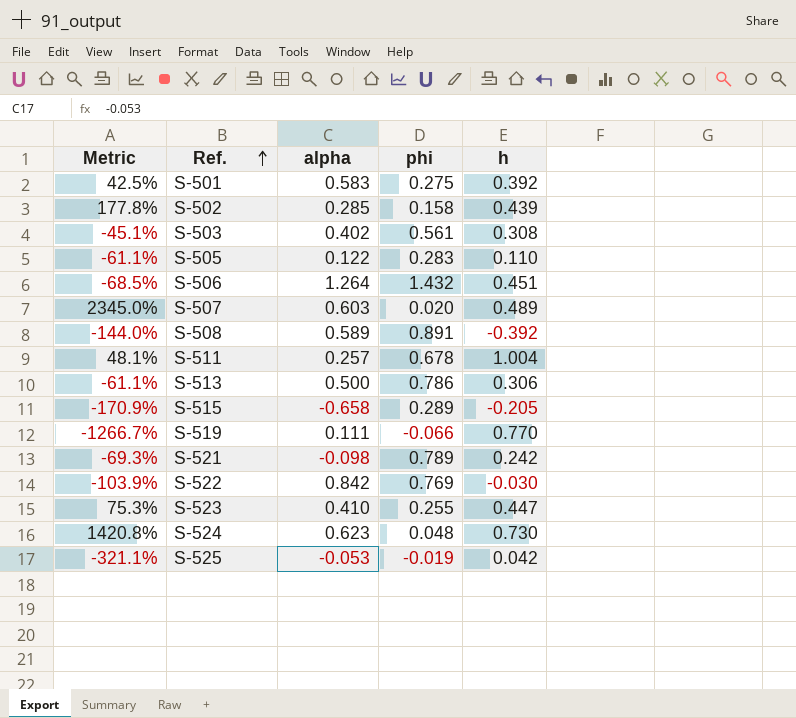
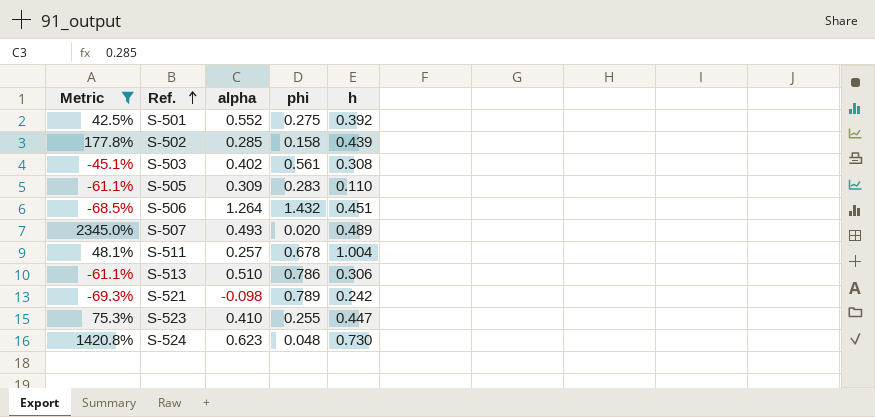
filter: none -> Metric >= -69.3%
S-501 | alpha: 0.583 -> 0.552
S-505 | alpha: 0.122 -> 0.309
S-507 | alpha: 0.603 -> 0.493
S-513 | alpha: 0.500 -> 0.510

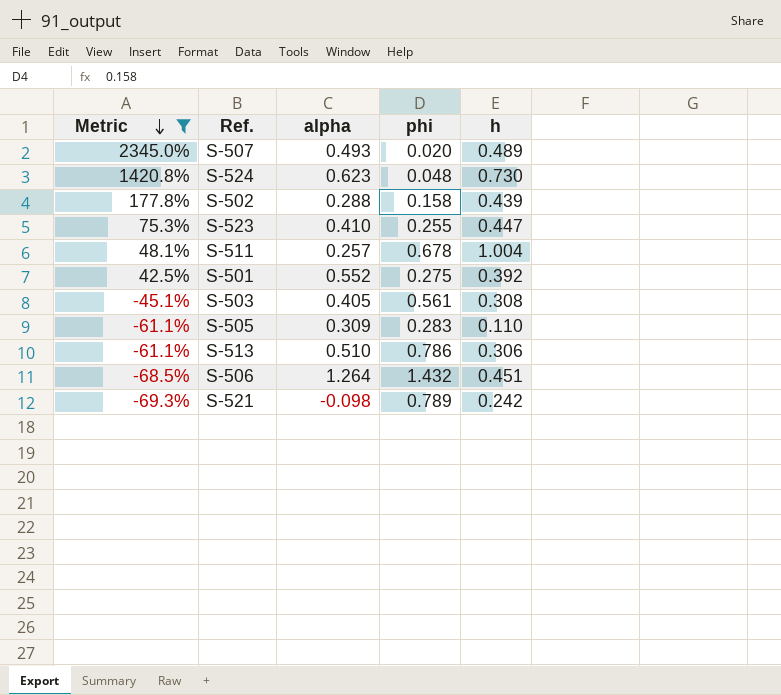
row order: Ref. ascending -> Metric descending
S-502 | alpha: 0.285 -> 0.288
S-503 | alpha: 0.402 -> 0.405

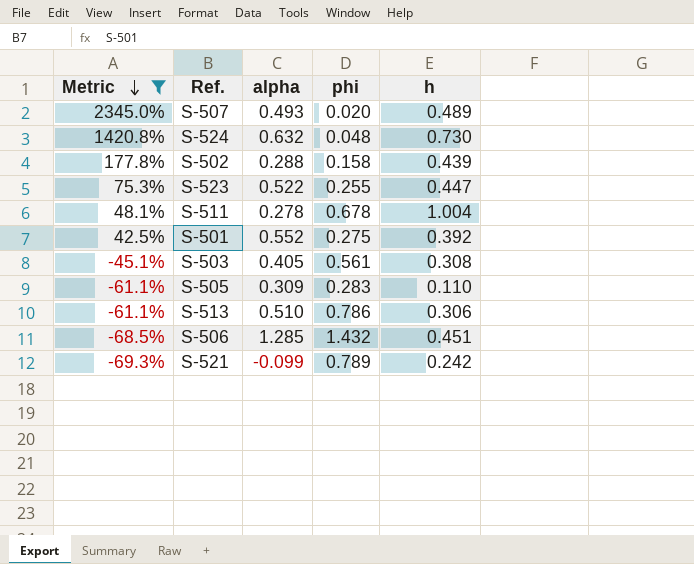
S-524 | alpha: 0.623 -> 0.632
S-523 | alpha: 0.410 -> 0.522
S-511 | alpha: 0.257 -> 0.278
S-506 | alpha: 1.264 -> 1.285
S-521 | alpha: -0.098 -> -0.099

